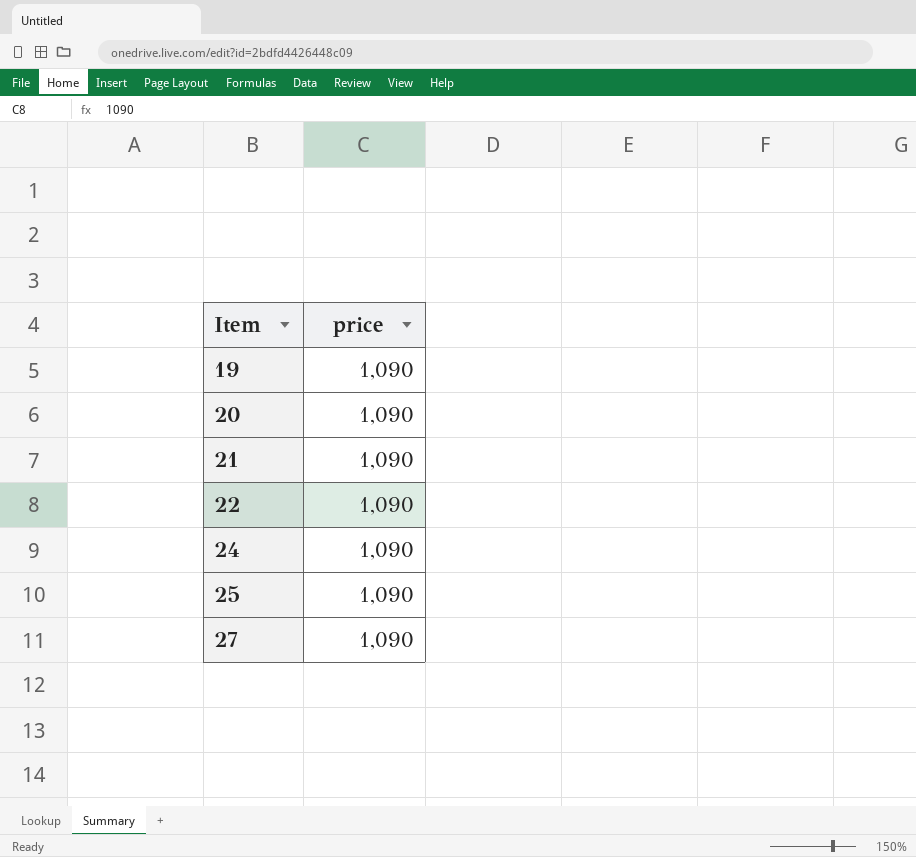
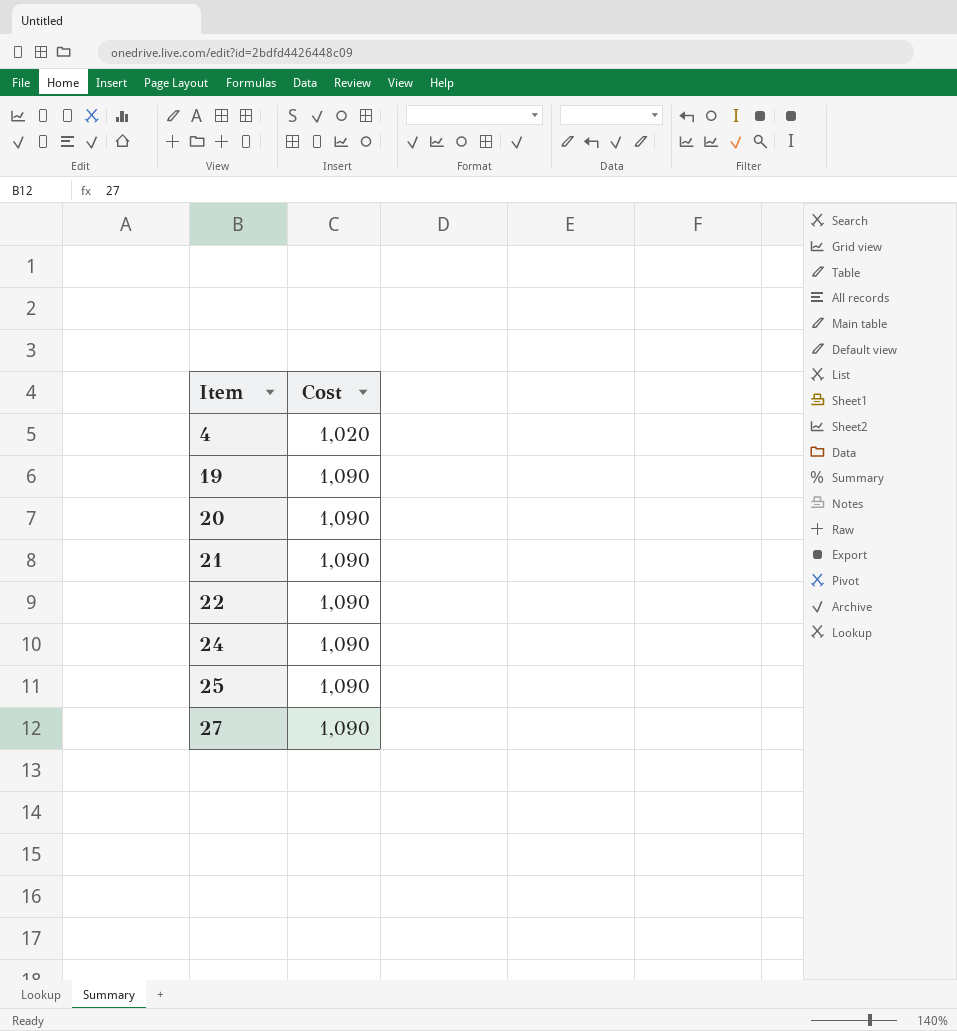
column name: price -> Cost
row 4: none -> 1,020

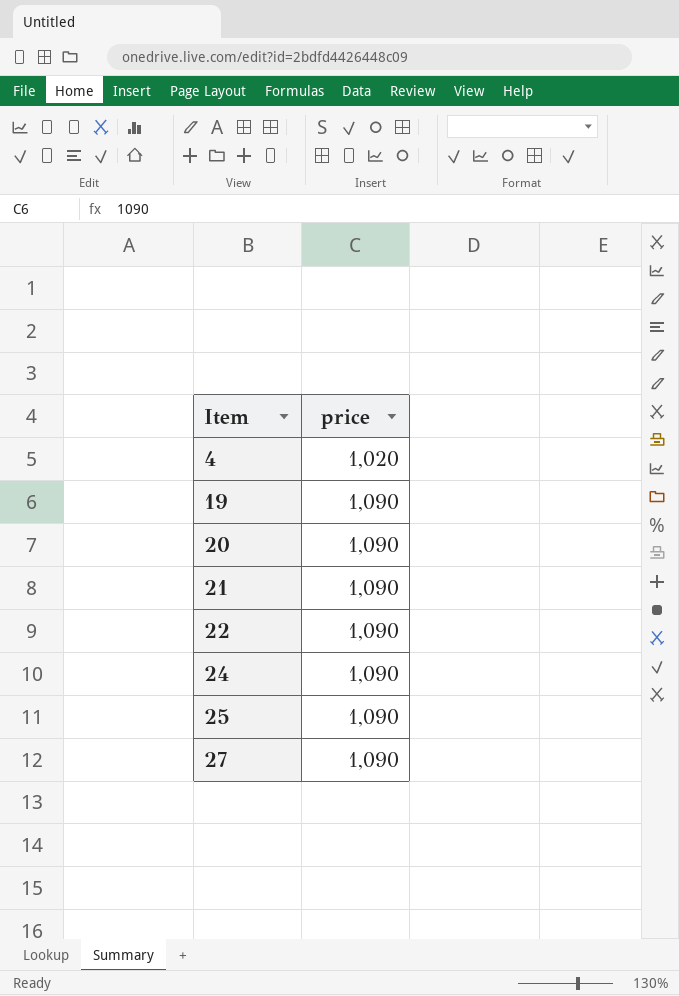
column name: Cost -> price

